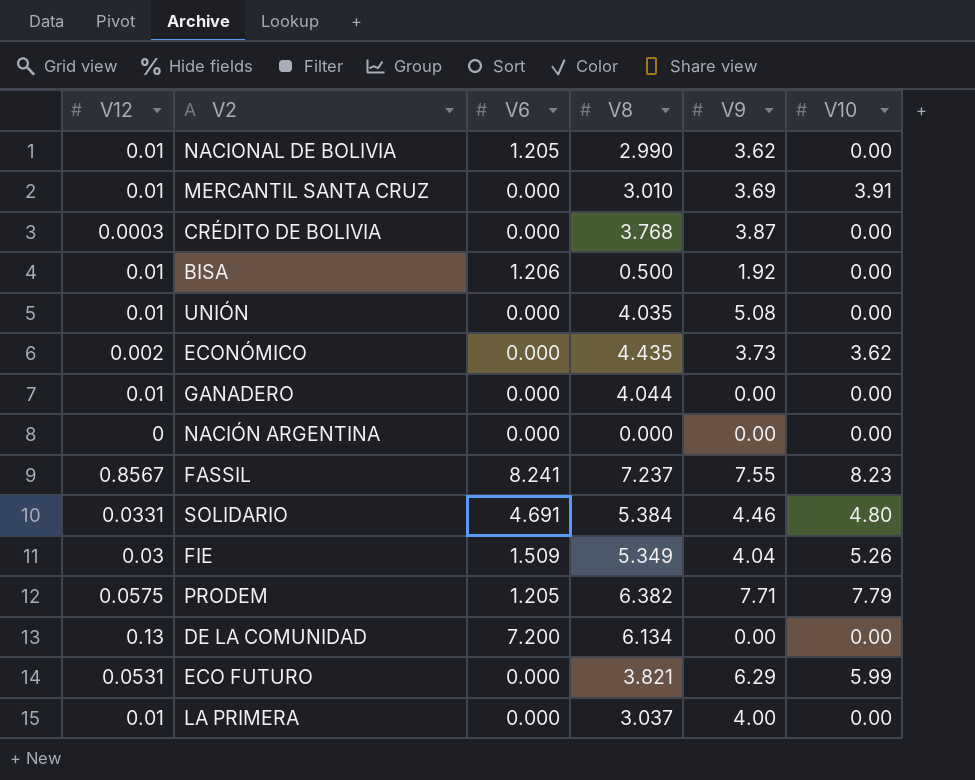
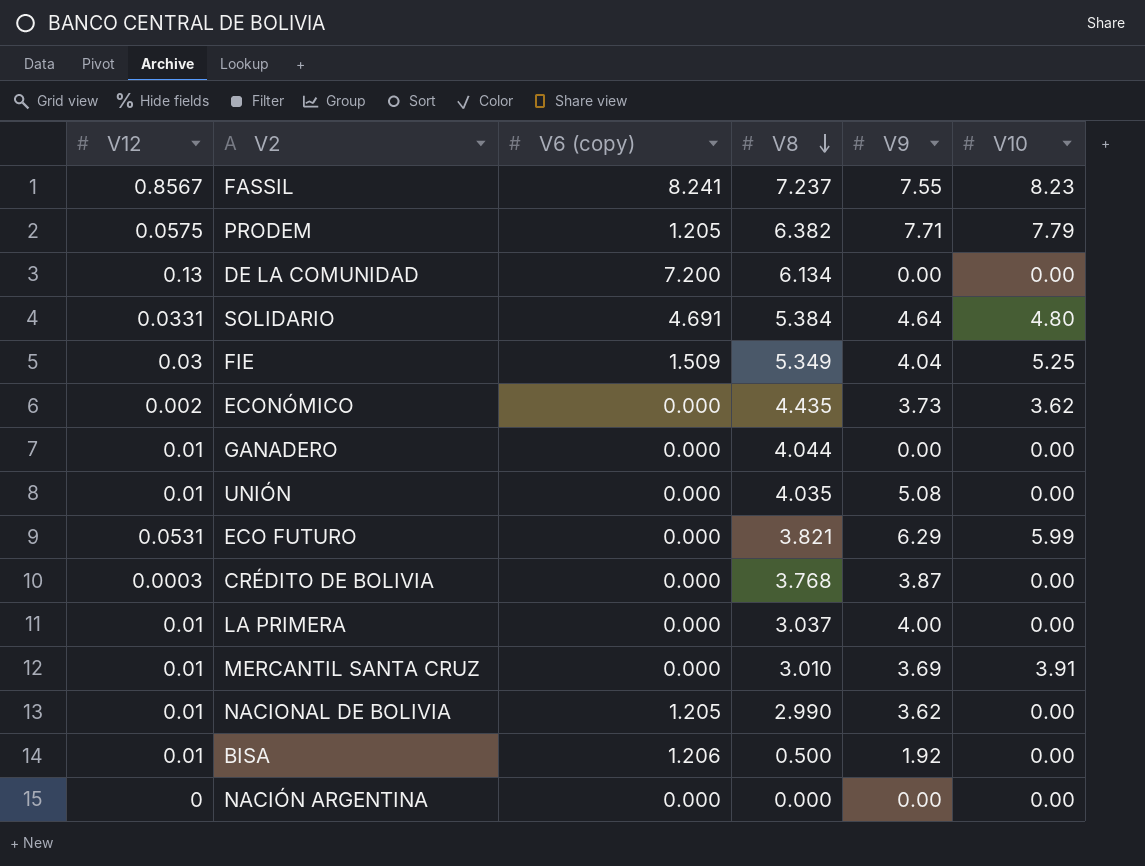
row order: none -> V8 descending
column name: V6 -> V6 (copy)
SOLIDARIO | V9: 4.46 -> 4.64
FIE | V10: 5.26 -> 5.25

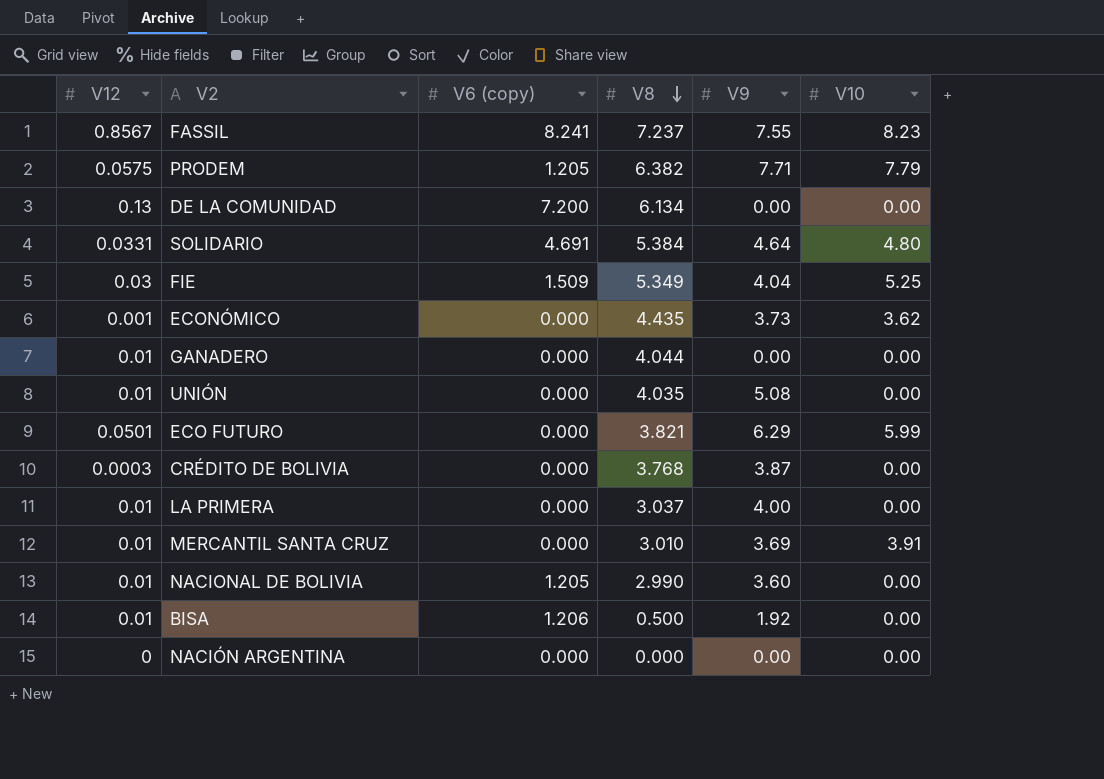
ECONÓMICO | V12: 0.002 -> 0.001
ECO FUTURO | V12: 0.0531 -> 0.0501
NACIONAL DE BOLIVIA | V9: 3.62 -> 3.60

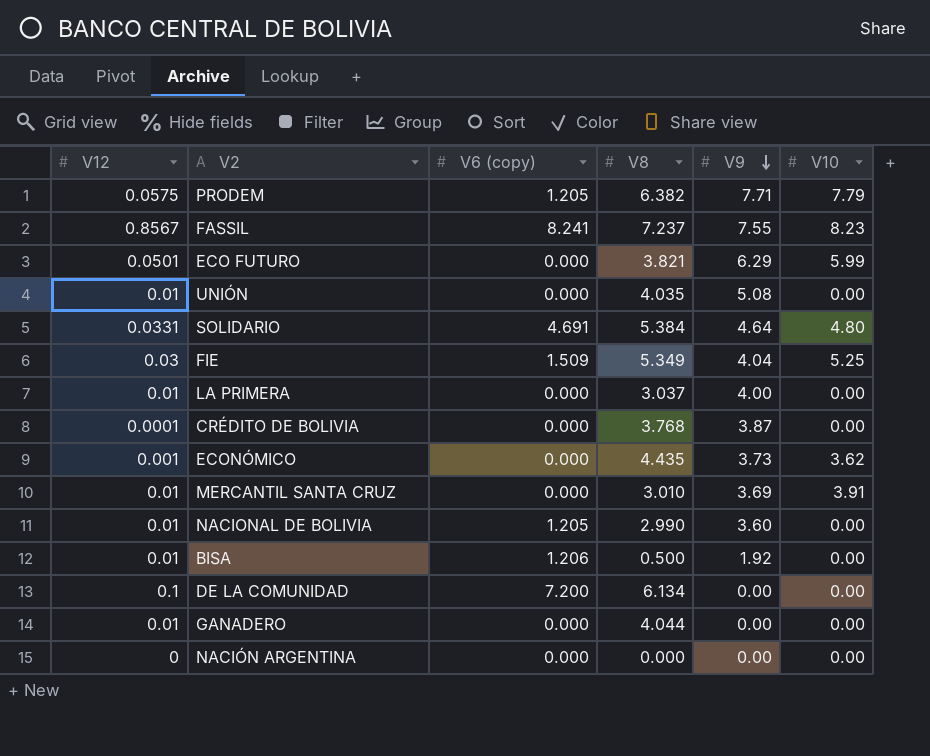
row order: V8 descending -> V9 descending
CRÉDITO DE BOLIVIA | V12: 0.0003 -> 0.0001
DE LA COMUNIDAD | V12: 0.13 -> 0.1

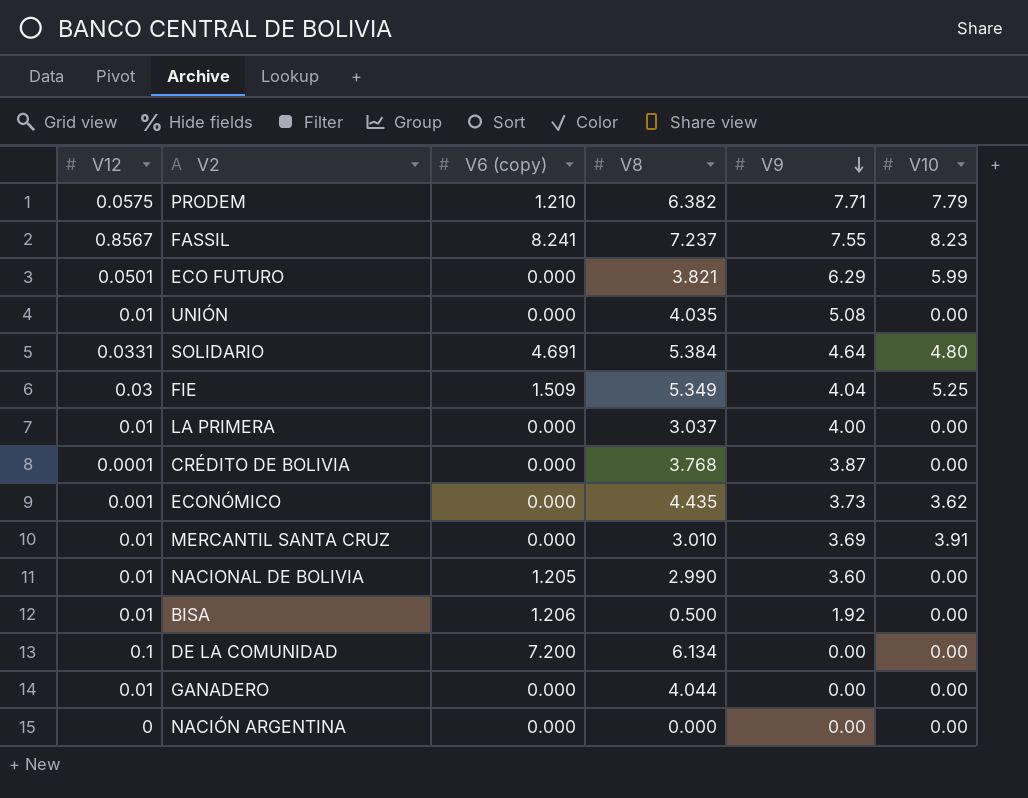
PRODEM | V6 (copy): 1.205 -> 1.210

